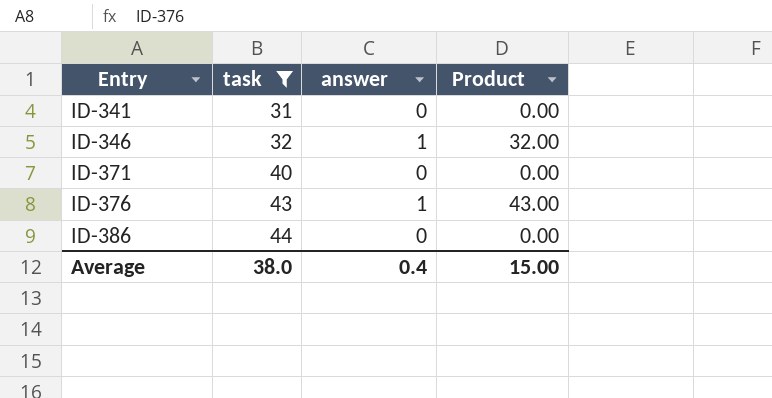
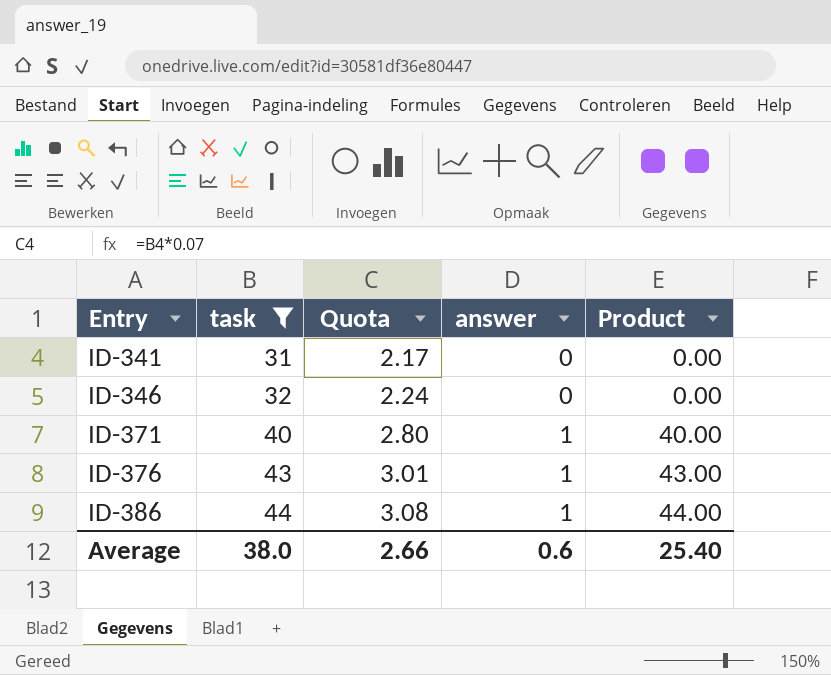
column Quota | formula: none -> [task] * 0.07
ID-346 | answer: 1 -> 0
ID-346 | Product: 32.00 -> 0.00
ID-371 | answer: 0 -> 1
ID-371 | Product: 0.00 -> 40.00
ID-386 | answer: 0 -> 1
ID-386 | Product: 0.00 -> 44.00
Average | answer: 0.4 -> 0.6
Average | Product: 15.00 -> 25.40

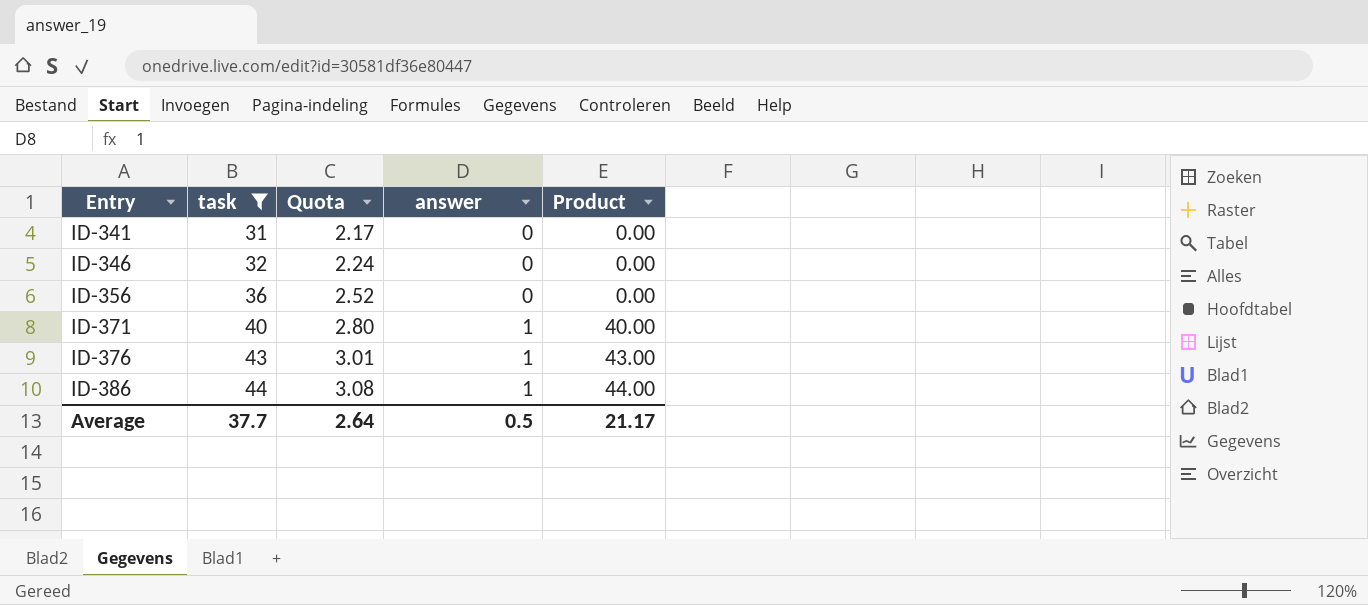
row ID-356: none -> 36 | 2.52 | 0 | 0.00
Average | task: 38.0 -> 37.7
Average | Quota: 2.66 -> 2.64
Average | answer: 0.6 -> 0.5
Average | Product: 25.40 -> 21.17

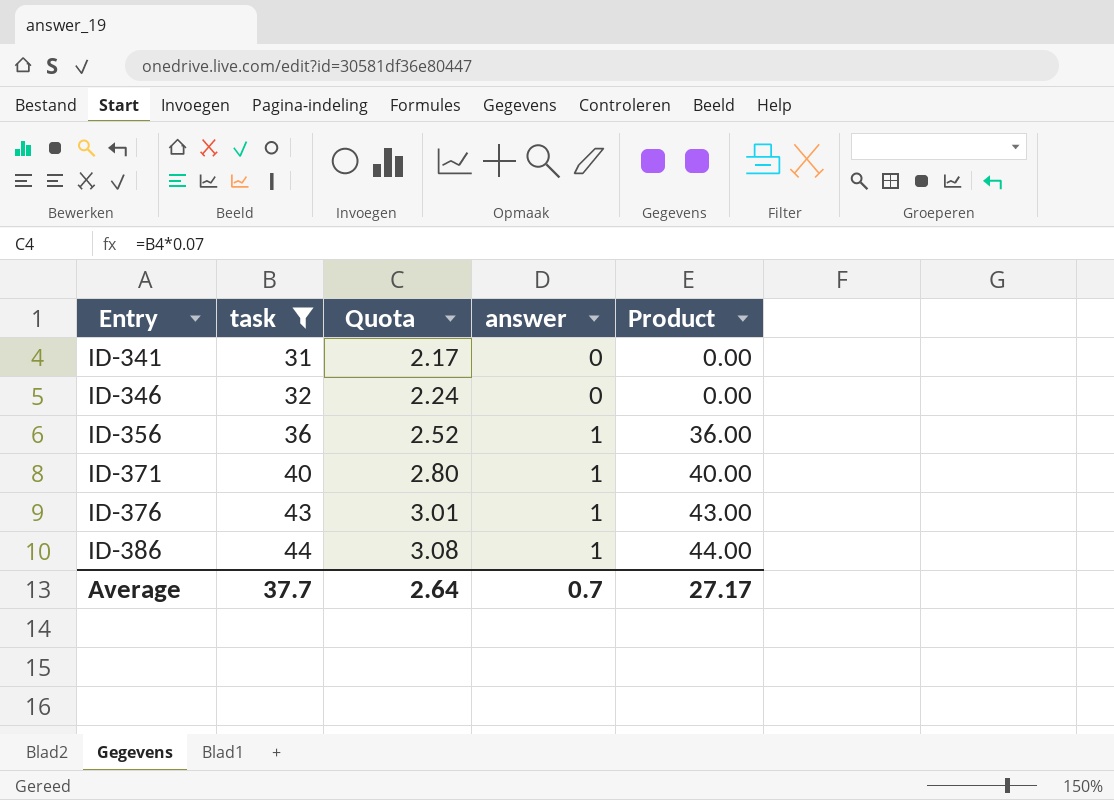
ID-356 | answer: 0 -> 1
ID-356 | Product: 0.00 -> 36.00
Average | answer: 0.5 -> 0.7
Average | Product: 21.17 -> 27.17

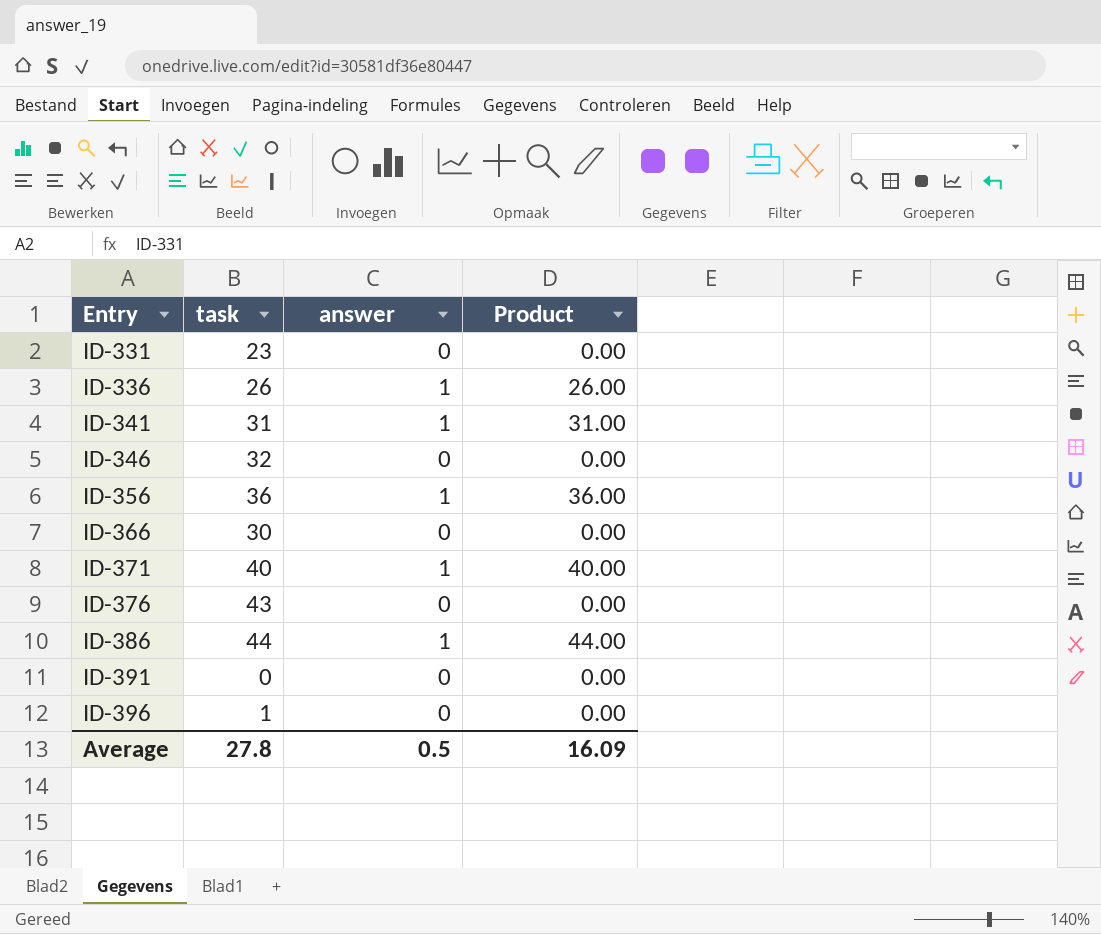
filter: task >= 31 -> none
column Quota | formula: [task] * 0.07 -> none
ID-341 | answer: 0 -> 1
ID-341 | Product: 0.00 -> 31.00
ID-376 | answer: 1 -> 0
ID-376 | Product: 43.00 -> 0.00
Average | task: 37.7 -> 27.8
Average | answer: 0.7 -> 0.5
Average | Product: 27.17 -> 16.09

